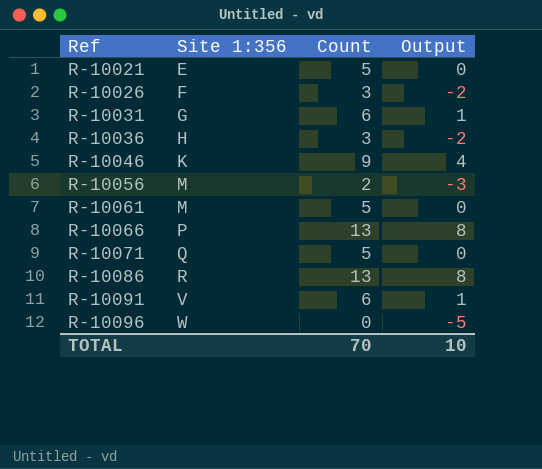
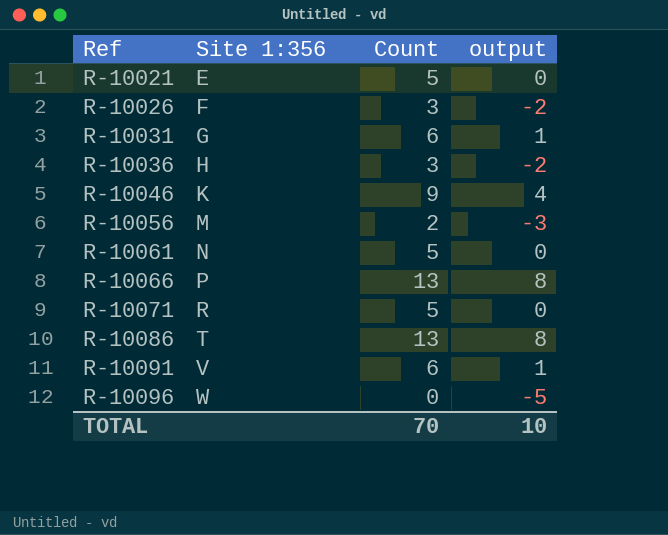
column name: Output -> output
R-10061 | Site 1:356: M -> N
R-10071 | Site 1:356: Q -> R
R-10086 | Site 1:356: R -> T

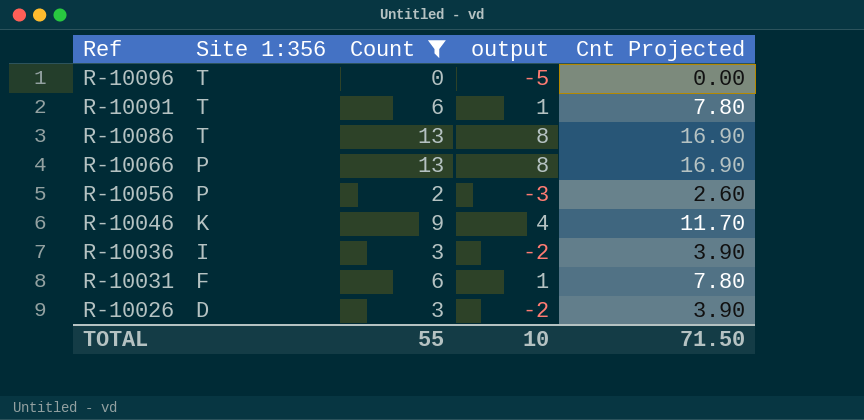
filter: none -> Count != 5
row order: Ref ascending -> Ref descending
column Cnt Projected | formula: none -> [Count] * 1.3
R-10096 | Site 1:356: W -> T
R-10091 | Site 1:356: V -> T
R-10056 | Site 1:356: M -> P
R-10036 | Site 1:356: H -> I
R-10031 | Site 1:356: G -> F
R-10026 | Site 1:356: F -> D
TOTAL | Count: 70 -> 55

